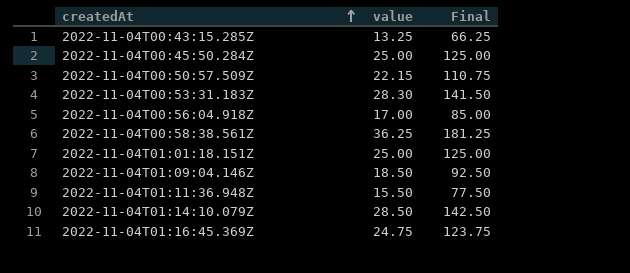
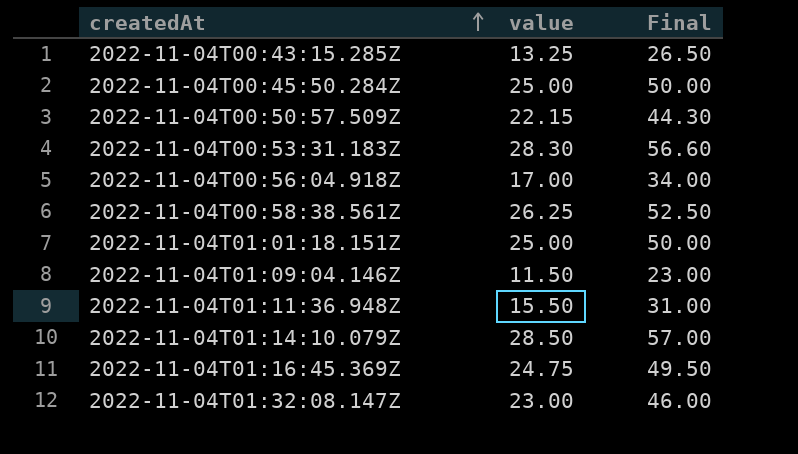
column Final | formula: [value] * 5 -> [value] * 2
2022-11-04T00:58:38.561Z | value: 36.25 -> 26.25
2022-11-04T01:09:04.146Z | value: 18.50 -> 11.50
row 2022-11-04T01:32:08.147Z: none -> 23.00 | 46.00

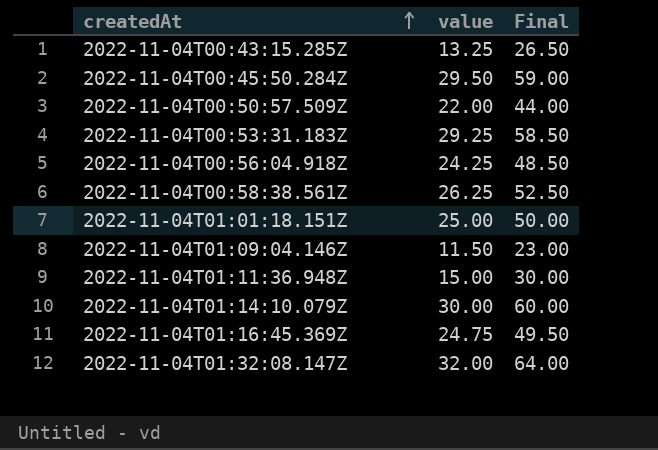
2022-11-04T00:45:50.284Z | value: 25.00 -> 29.50
2022-11-04T00:45:50.284Z | Final: 50.00 -> 59.00
2022-11-04T00:50:57.509Z | value: 22.15 -> 22.00
2022-11-04T00:50:57.509Z | Final: 44.30 -> 44.00
2022-11-04T00:53:31.183Z | value: 28.30 -> 29.25
2022-11-04T00:53:31.183Z | Final: 56.60 -> 58.50
2022-11-04T00:56:04.918Z | value: 17.00 -> 24.25
2022-11-04T00:56:04.918Z | Final: 34.00 -> 48.50
2022-11-04T01:11:36.948Z | value: 15.50 -> 15.00
2022-11-04T01:11:36.948Z | Final: 31.00 -> 30.00
2022-11-04T01:14:10.079Z | value: 28.50 -> 30.00
2022-11-04T01:14:10.079Z | Final: 57.00 -> 60.00
2022-11-04T01:32:08.147Z | value: 23.00 -> 32.00
2022-11-04T01:32:08.147Z | Final: 46.00 -> 64.00

